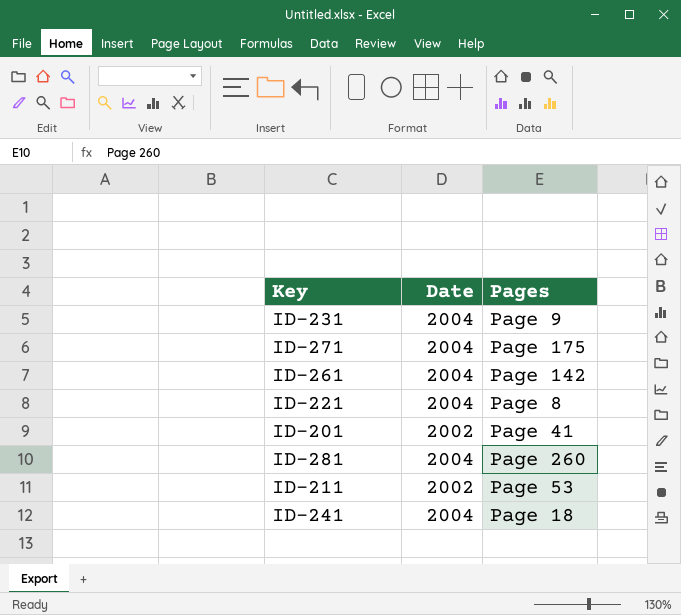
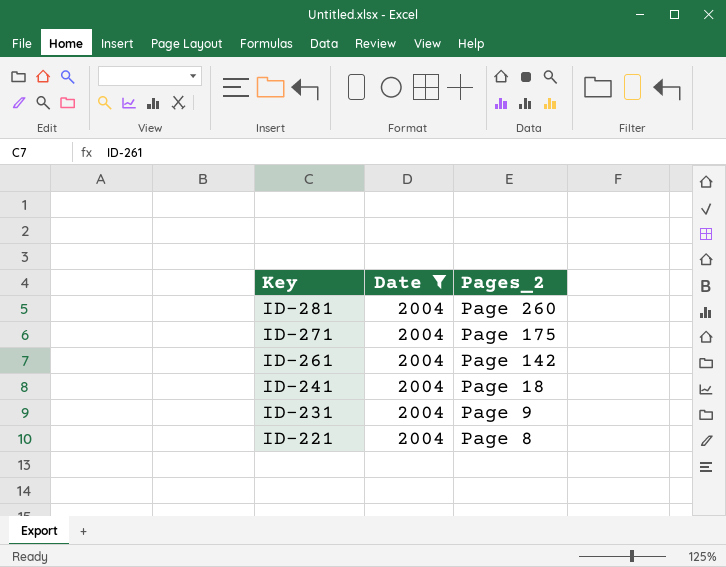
filter: none -> Date = 2004
row order: none -> Key descending
column name: Pages -> Pages_2

